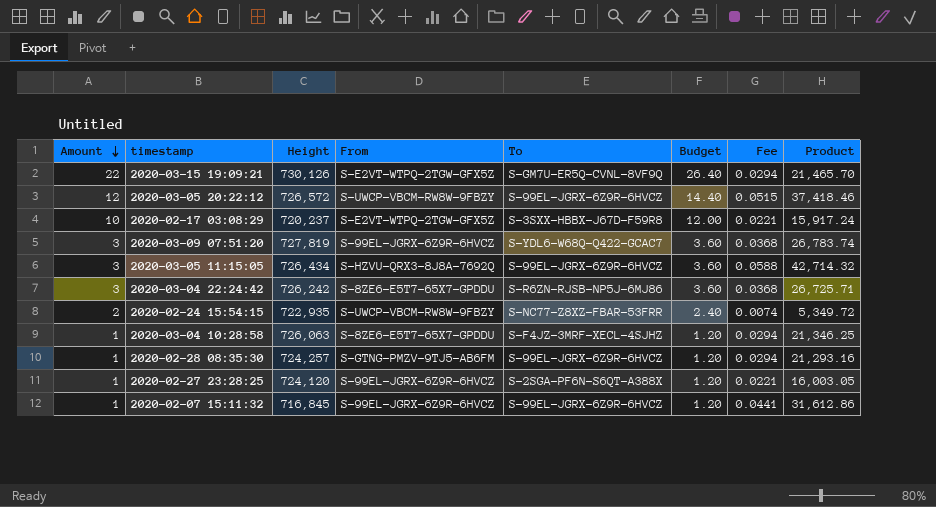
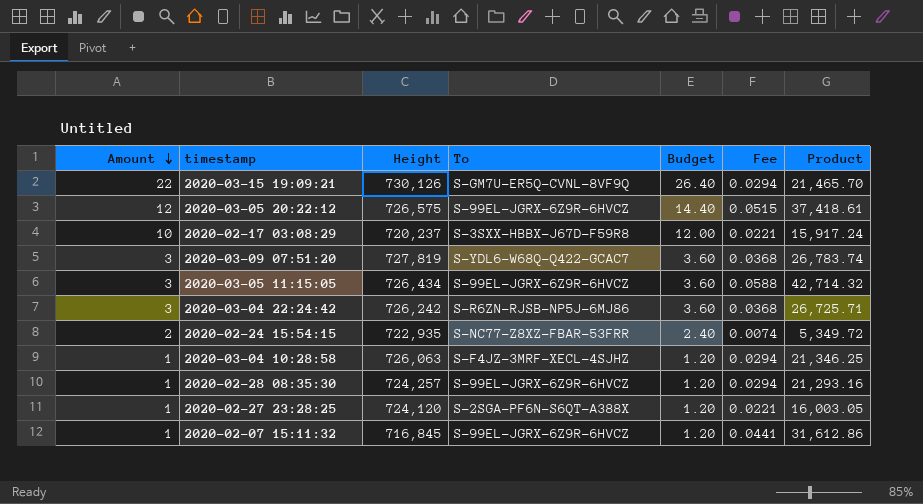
column From | position: 4 -> none
2020-03-05 20:22:12 | Height: 726,572 -> 726,575
2020-03-05 20:22:12 | Product: 37,418.46 -> 37,418.61

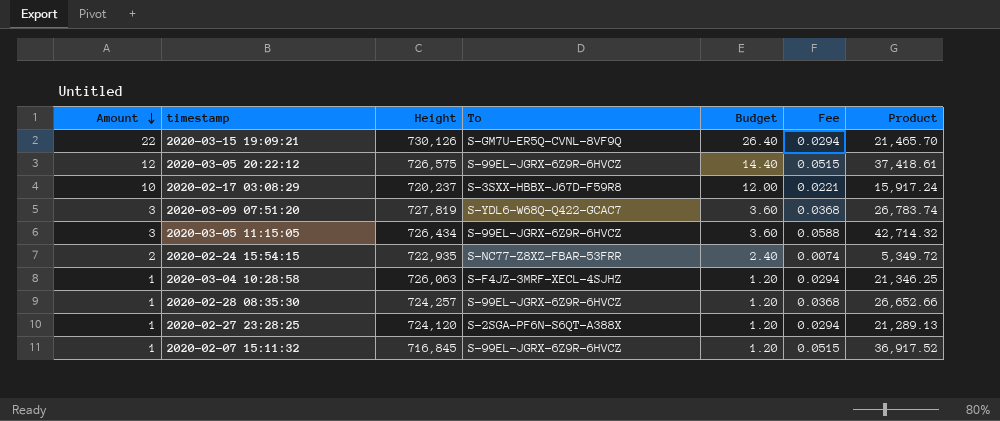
row 2020-03-04 22:24:42: 3 | 726,242 | S-R6ZN-RJSB-NP5J-6MJ86 | 3.60 | 0.0368 | 26,725.71 -> none
2020-02-28 08:35:30 | Fee: 0.0294 -> 0.0368
2020-02-28 08:35:30 | Product: 21,293.16 -> 26,652.66
2020-02-27 23:28:25 | Fee: 0.0221 -> 0.0294
2020-02-27 23:28:25 | Product: 16,003.05 -> 21,289.13
2020-02-07 15:11:32 | Fee: 0.0441 -> 0.0515
2020-02-07 15:11:32 | Product: 31,612.86 -> 36,917.52

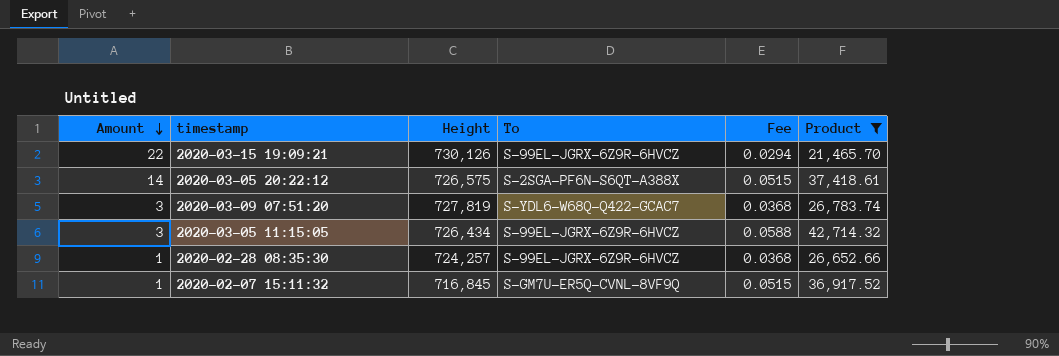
filter: none -> Product >= 21,465.70
column Budget | formula: [Amount] * 1.2 -> none
2020-03-15 19:09:21 | To: S-GM7U-ER5Q-CVNL-8VF9Q -> S-99EL-JGRX-6Z9R-6HVCZ
2020-03-05 20:22:12 | Amount: 12 -> 14
2020-03-05 20:22:12 | To: S-99EL-JGRX-6Z9R-6HVCZ -> S-2SGA-PF6N-S6QT-A388X
2020-02-07 15:11:32 | To: S-99EL-JGRX-6Z9R-6HVCZ -> S-GM7U-ER5Q-CVNL-8VF9Q

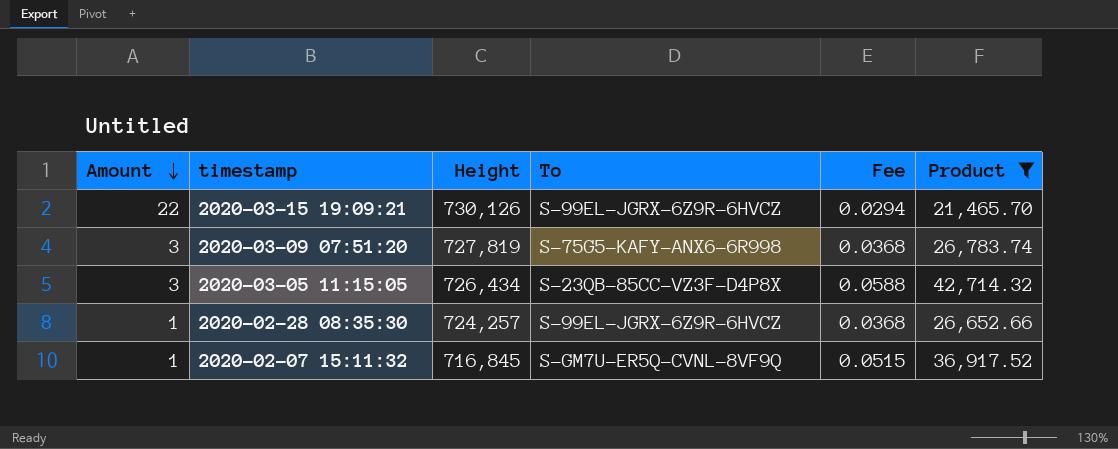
row 2020-03-05 20:22:12: 14 | 726,575 | S-2SGA-PF6N-S6QT-A388X | 0.0515 | 37,418.61 -> none
2020-03-09 07:51:20 | To: S-YDL6-W68Q-Q422-GCAC7 -> S-75G5-KAFY-ANX6-6R998
2020-03-05 11:15:05 | To: S-99EL-JGRX-6Z9R-6HVCZ -> S-23QB-85CC-VZ3F-D4P8X

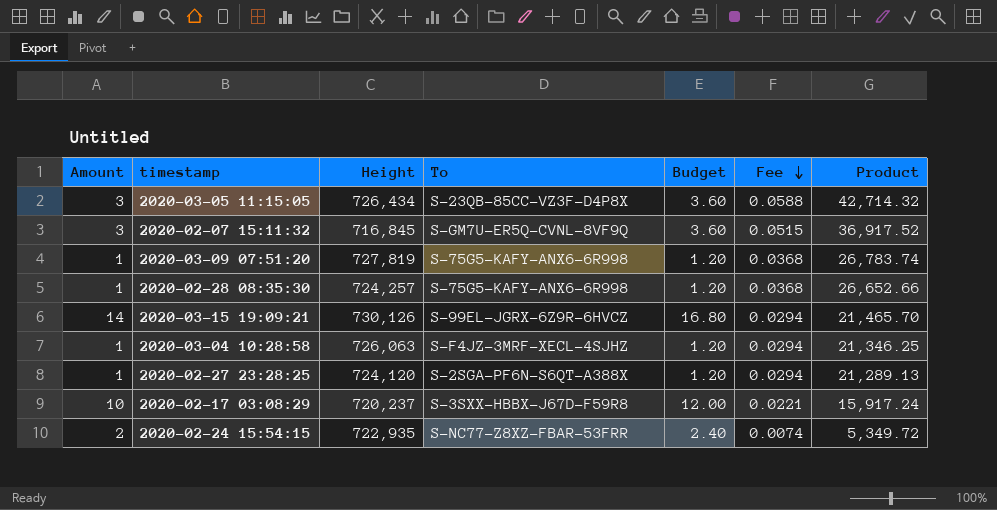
filter: Product >= 21,465.70 -> none
row order: Amount descending -> Fee descending
column Budget | formula: none -> [Amount] * 1.2
2020-02-07 15:11:32 | Amount: 1 -> 3
2020-03-09 07:51:20 | Amount: 3 -> 1
2020-02-28 08:35:30 | To: S-99EL-JGRX-6Z9R-6HVCZ -> S-75G5-KAFY-ANX6-6R998
2020-03-15 19:09:21 | Amount: 22 -> 14

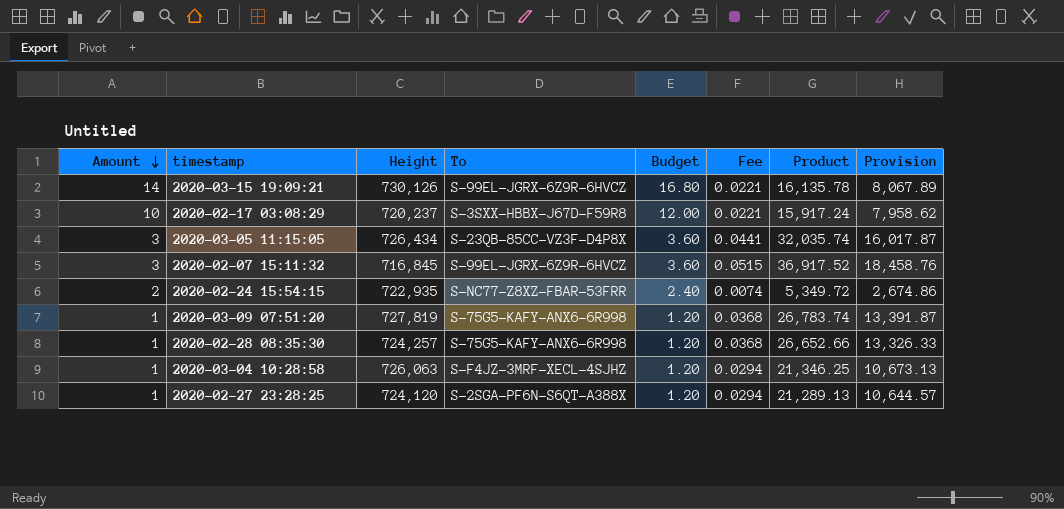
row order: Fee descending -> Amount descending
column Provision | formula: none -> [Product] * 0.5
2020-03-15 19:09:21 | Fee: 0.0294 -> 0.0221
2020-03-15 19:09:21 | Product: 21,465.70 -> 16,135.78
2020-03-05 11:15:05 | Fee: 0.0588 -> 0.0441
2020-03-05 11:15:05 | Product: 42,714.32 -> 32,035.74
2020-02-07 15:11:32 | To: S-GM7U-ER5Q-CVNL-8VF9Q -> S-99EL-JGRX-6Z9R-6HVCZ

